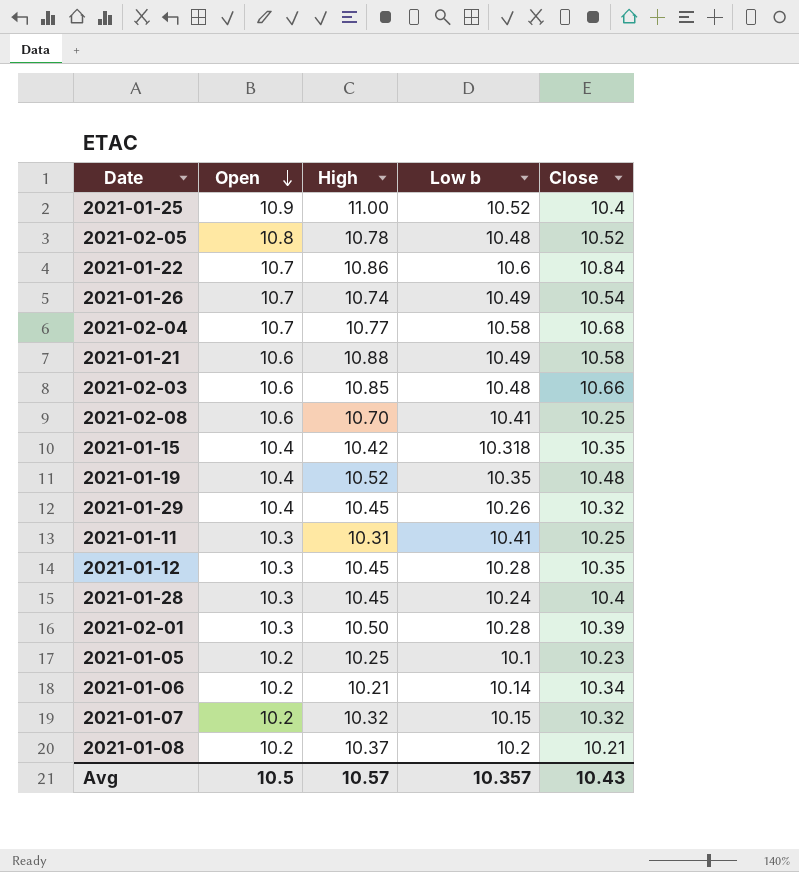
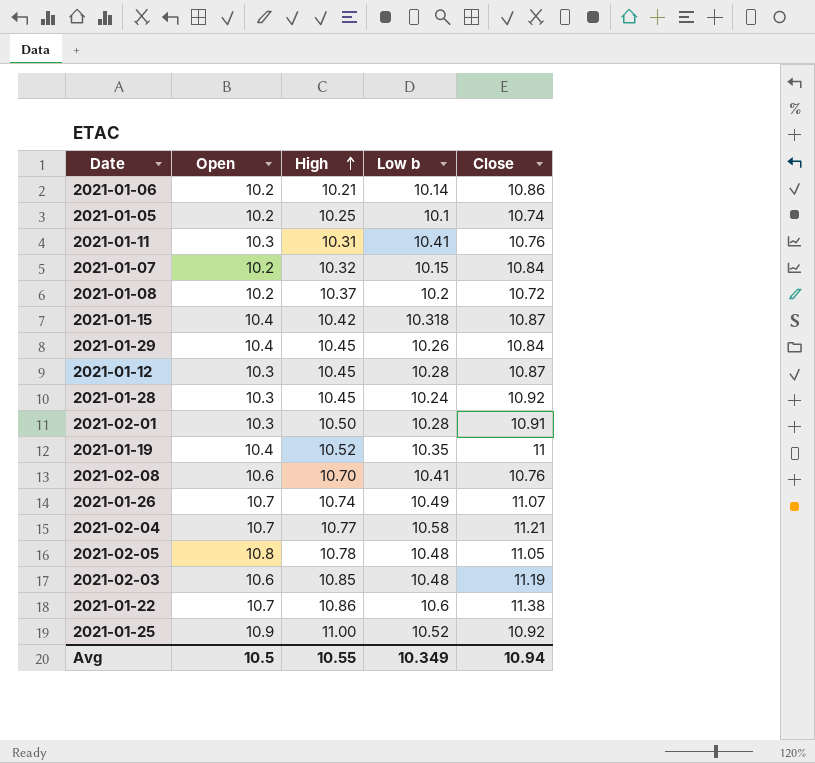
row order: Open descending -> High ascending
row 2021-01-21: 10.6 | 10.88 | 10.49 | 10.58 -> none
2021-01-06 | Close: 10.34 -> 10.86
2021-01-05 | Close: 10.23 -> 10.74
2021-01-11 | Close: 10.25 -> 10.76
2021-01-07 | Close: 10.32 -> 10.84
2021-01-08 | Close: 10.21 -> 10.72
2021-01-15 | Close: 10.35 -> 10.87
2021-01-29 | Close: 10.32 -> 10.84
2021-01-12 | Close: 10.35 -> 10.87
2021-01-28 | Close: 10.4 -> 10.92
2021-02-01 | Close: 10.39 -> 10.91
2021-01-19 | Close: 10.48 -> 11
2021-02-08 | Close: 10.25 -> 10.76
2021-01-26 | Close: 10.54 -> 11.07
2021-02-04 | Close: 10.68 -> 11.21
2021-02-05 | Close: 10.52 -> 11.05
2021-02-03 | Close: 10.66 -> 11.19
2021-01-22 | Close: 10.84 -> 11.38
2021-01-25 | Close: 10.4 -> 10.92
Avg | High: 10.57 -> 10.55
Avg | Low b: 10.357 -> 10.349
Avg | Close: 10.43 -> 10.94

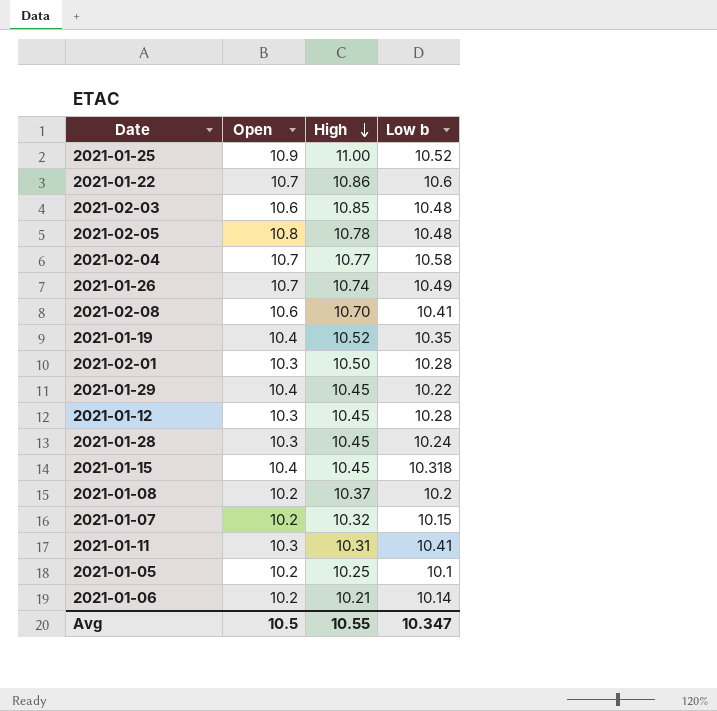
row order: High ascending -> High descending
column Close | position: 5 -> none
2021-01-29 | Low b: 10.26 -> 10.22
2021-01-15 | High: 10.42 -> 10.45
Avg | Low b: 10.349 -> 10.347

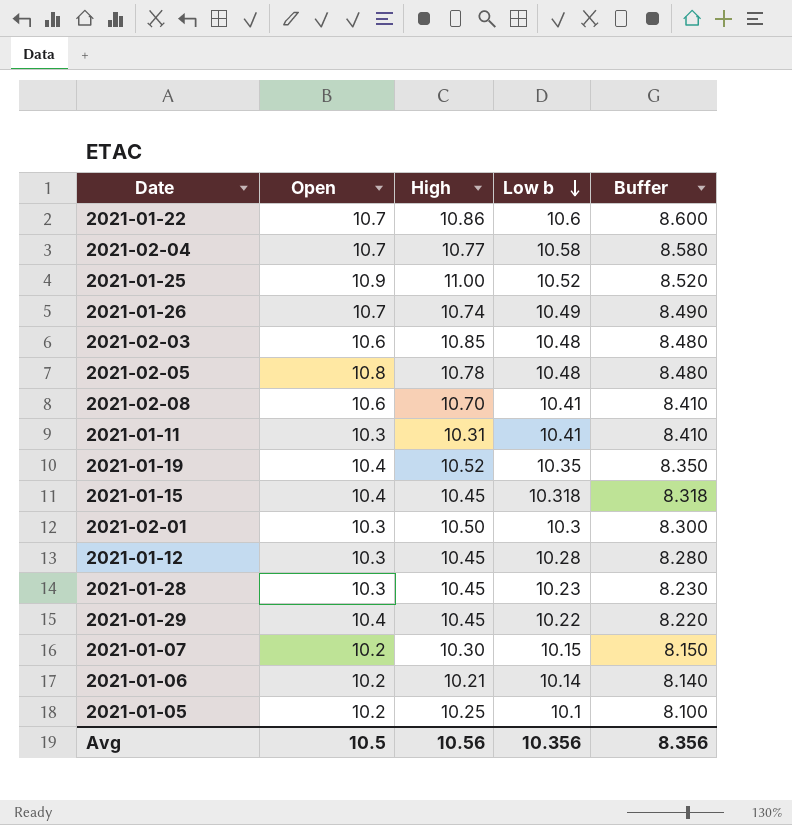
row order: High descending -> Low b descending
column Buffer | formula: none -> [Low b] - 2
row 2021-01-08: 10.2 | 10.37 | 10.2 -> none
2021-02-01 | Low b: 10.28 -> 10.3
2021-01-28 | Low b: 10.24 -> 10.23
2021-01-07 | High: 10.32 -> 10.30
Avg | High: 10.55 -> 10.56
Avg | Low b: 10.347 -> 10.356

